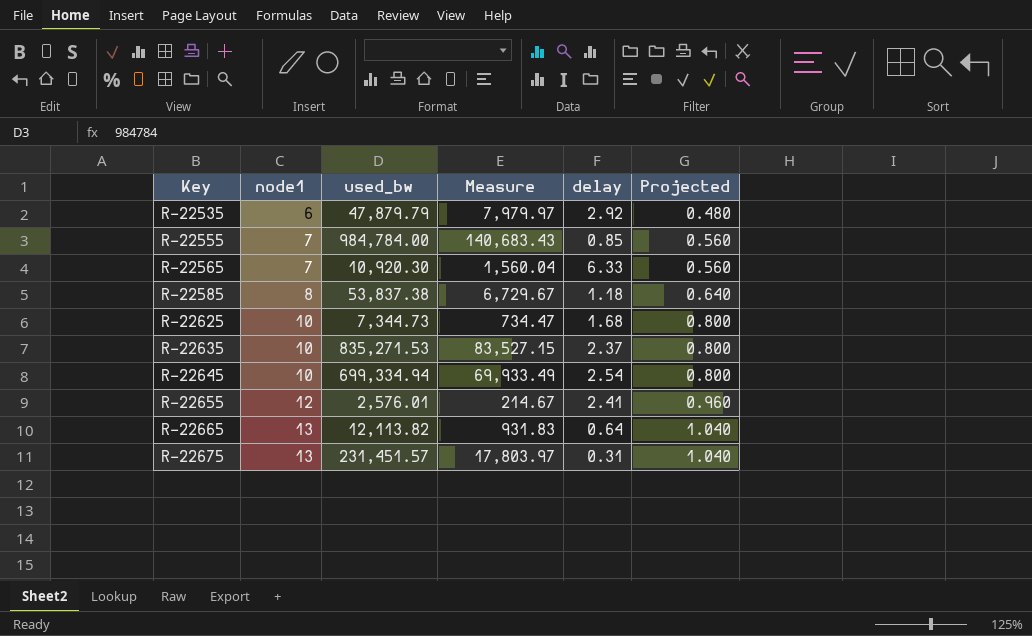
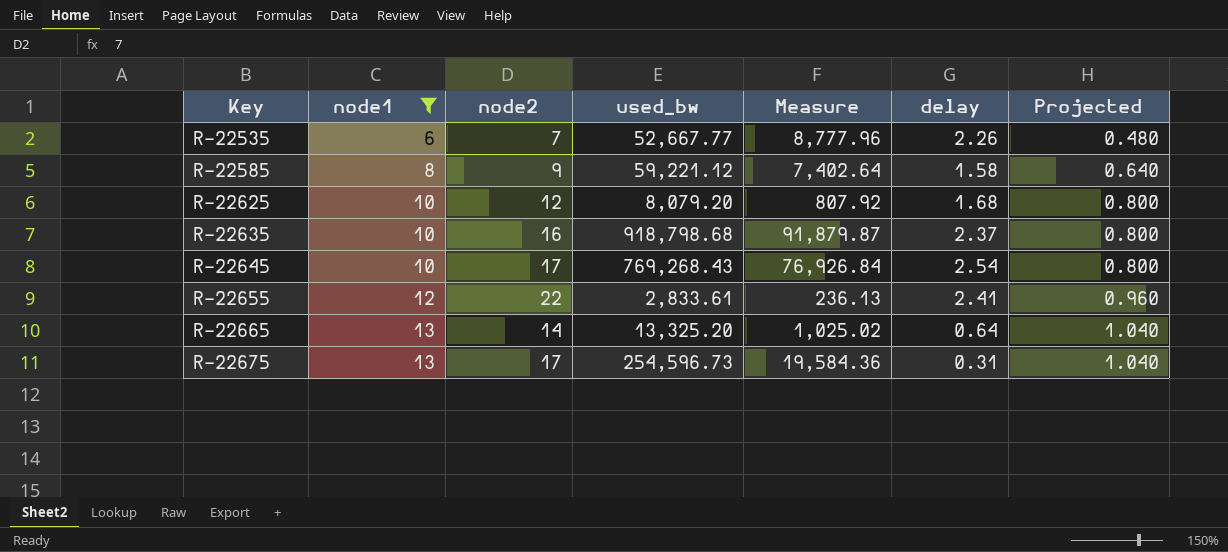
filter: none -> node1 != 7
column node2 | position: none -> 3
R-22535 | used_bw: 47,879.79 -> 52,667.77
R-22535 | Measure: 7,979.97 -> 8,777.96
R-22535 | delay: 2.92 -> 2.26
R-22585 | used_bw: 53,837.38 -> 59,221.12
R-22585 | Measure: 6,729.67 -> 7,402.64
R-22585 | delay: 1.18 -> 1.58
R-22625 | used_bw: 7,344.73 -> 8,079.20
R-22625 | Measure: 734.47 -> 807.92
R-22635 | used_bw: 835,271.53 -> 918,798.68
R-22635 | Measure: 83,527.15 -> 91,879.87
R-22645 | used_bw: 699,334.94 -> 769,268.43
R-22645 | Measure: 69,933.49 -> 76,926.84
R-22655 | used_bw: 2,576.01 -> 2,833.61
R-22655 | Measure: 214.67 -> 236.13
R-22665 | used_bw: 12,113.82 -> 13,325.20
R-22665 | Measure: 931.83 -> 1,025.02
R-22675 | used_bw: 231,451.57 -> 254,596.73
R-22675 | Measure: 17,803.97 -> 19,584.36

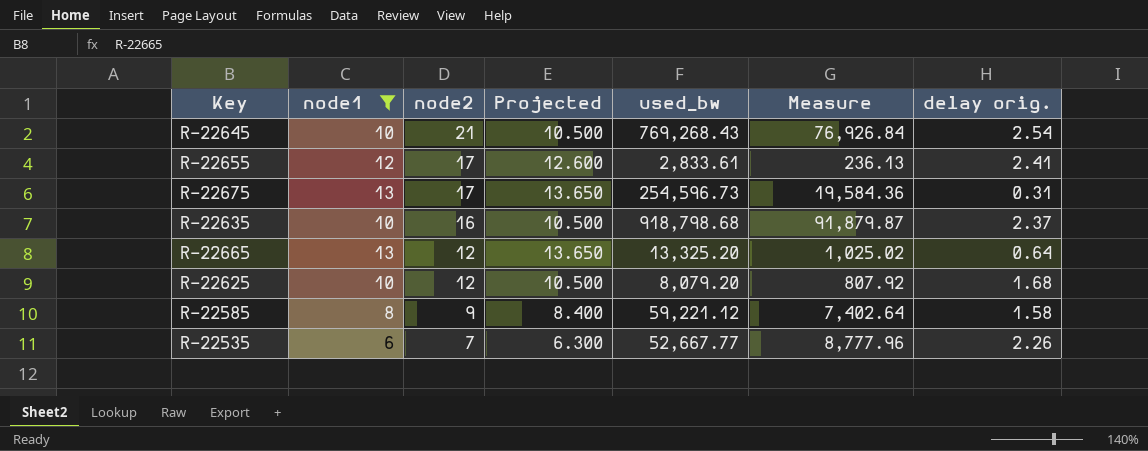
row order: Key ascending -> node2 descending
column Projected | formula: [node1] * 0.08 -> [node1] * 1.05
column Projected | position: 7 -> 4
column name: delay -> delay orig.
R-22645 | node2: 17 -> 21
R-22655 | node2: 22 -> 17
R-22665 | node2: 14 -> 12

